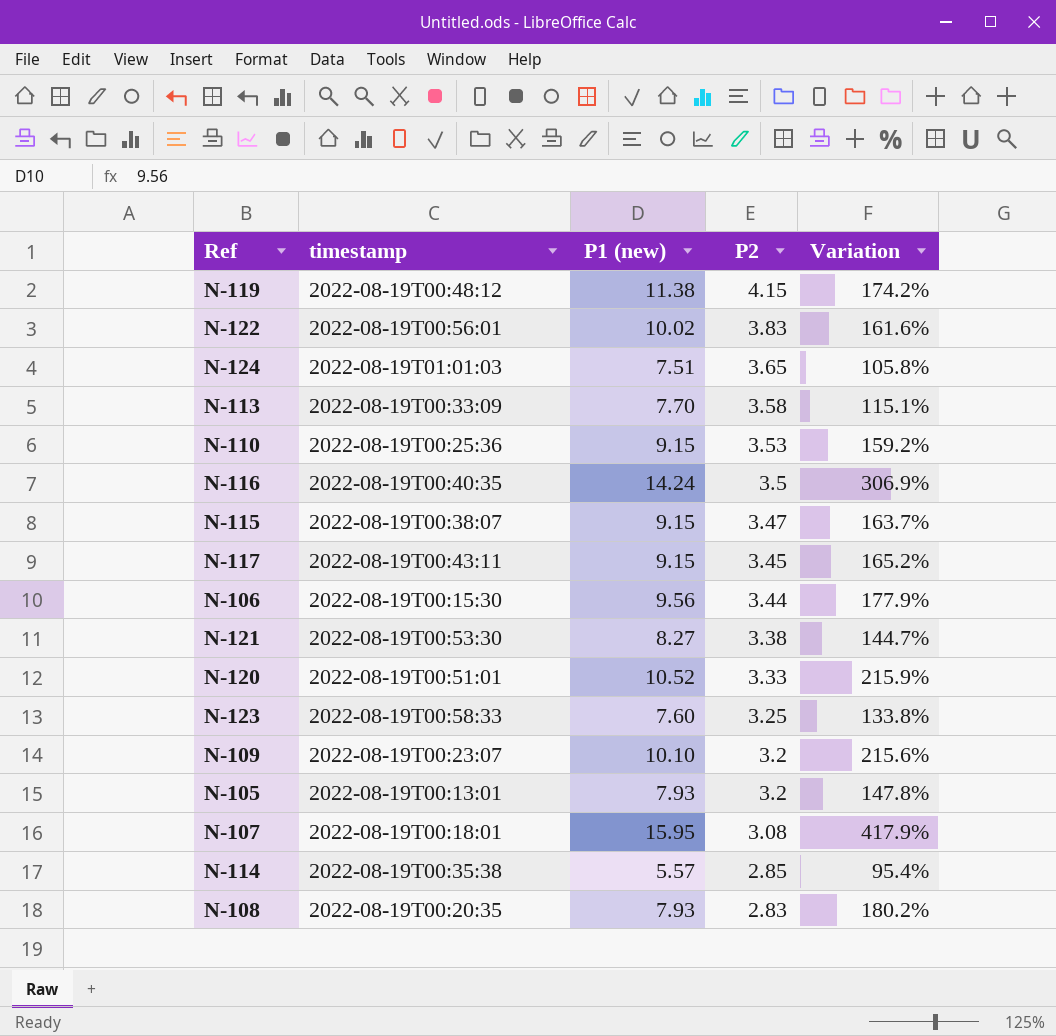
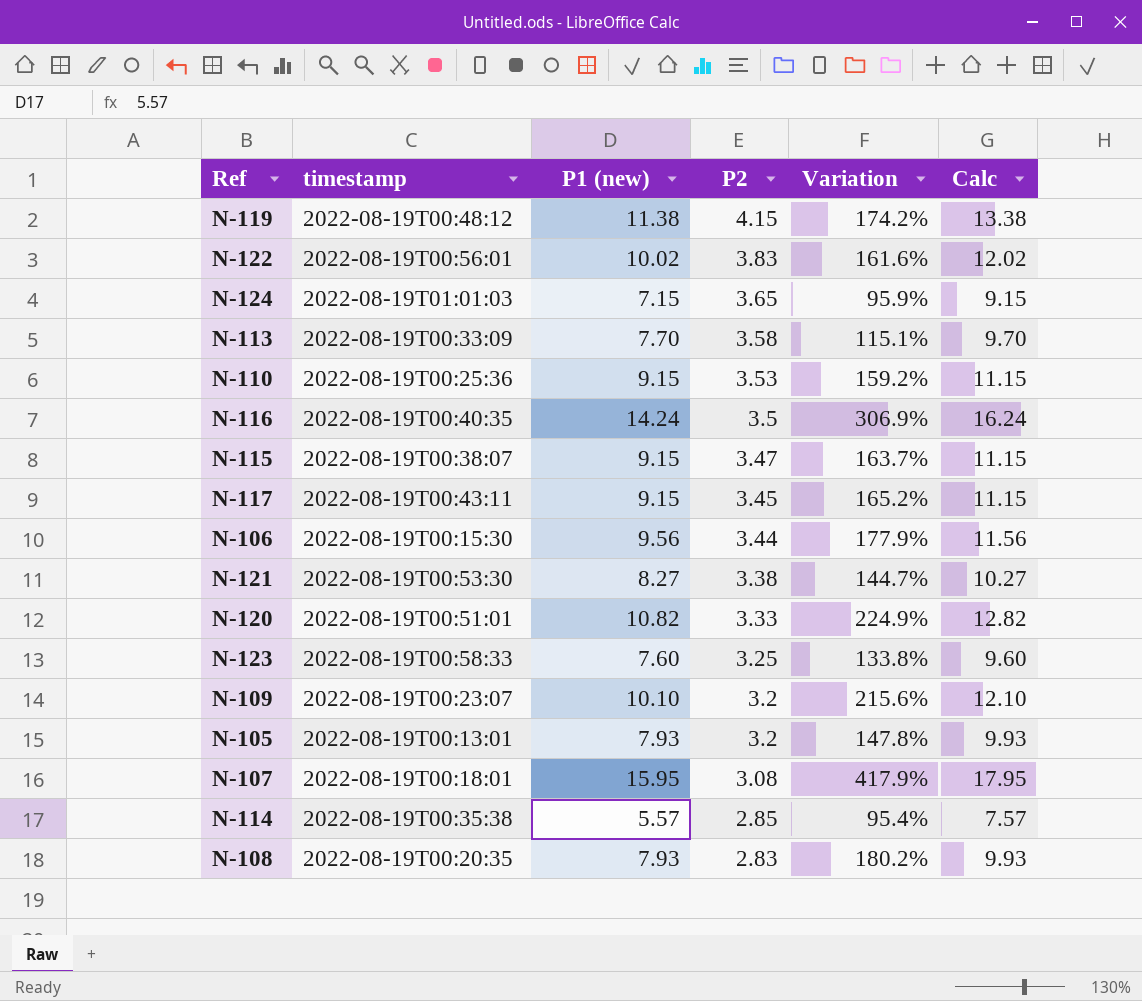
column Calc | formula: none -> [P1 (new)] + 2
N-124 | P1 (new): 7.51 -> 7.15
N-124 | Variation: 105.8% -> 95.9%
N-120 | P1 (new): 10.52 -> 10.82
N-120 | Variation: 215.9% -> 224.9%

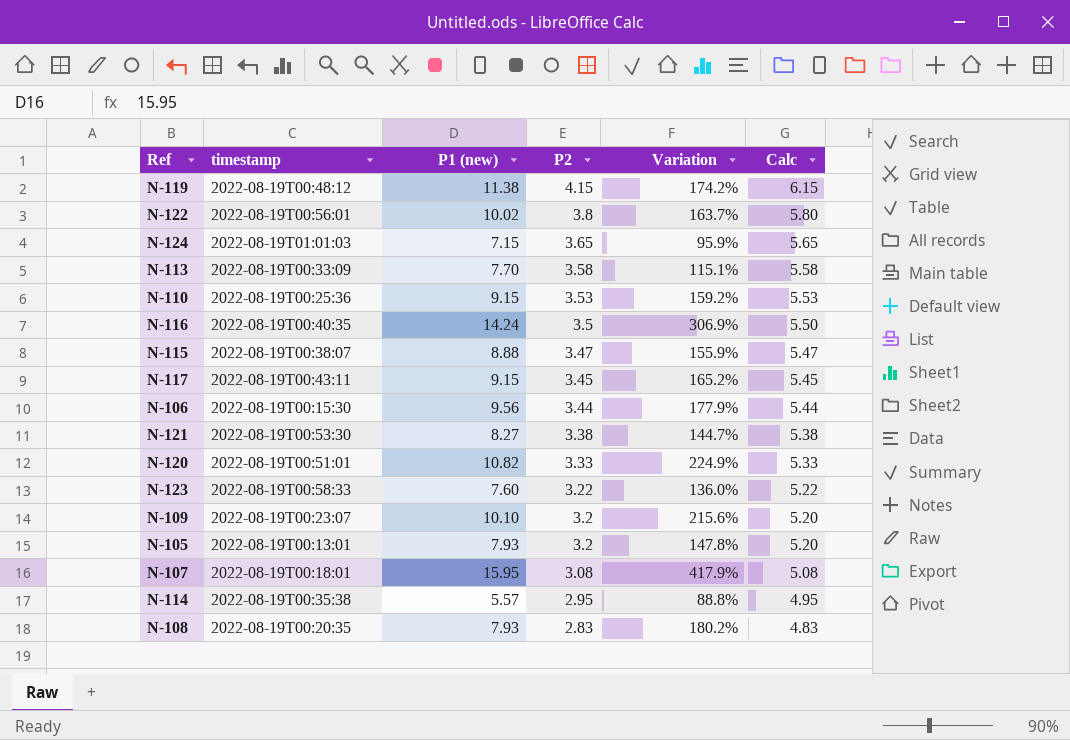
column Calc | formula: [P1 (new)] + 2 -> [P2] + 2
N-122 | P2: 3.83 -> 3.8
N-122 | Variation: 161.6% -> 163.7%
N-115 | P1 (new): 9.15 -> 8.88
N-115 | Variation: 163.7% -> 155.9%
N-123 | P2: 3.25 -> 3.22
N-123 | Variation: 133.8% -> 136.0%
N-114 | P2: 2.85 -> 2.95
N-114 | Variation: 95.4% -> 88.8%

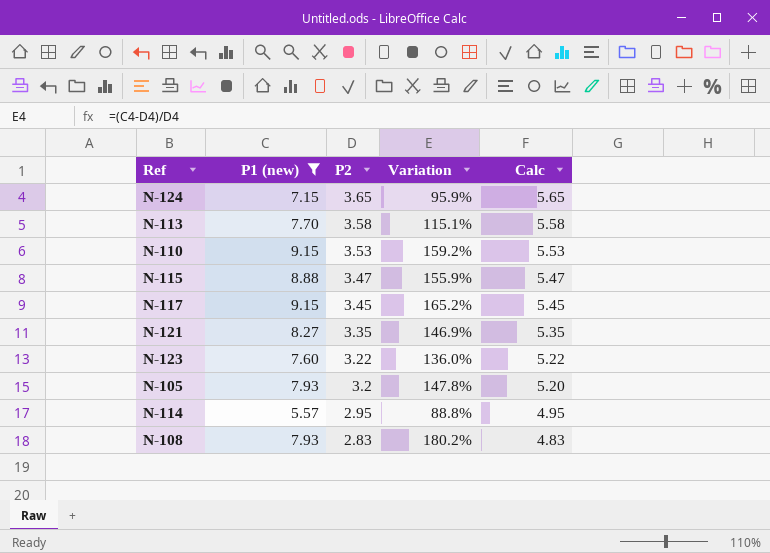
filter: none -> P1 (new) <= 9.15
column timestamp | position: 2 -> none
N-121 | P2: 3.38 -> 3.35
N-121 | Variation: 144.7% -> 146.9%
N-121 | Calc: 5.38 -> 5.35

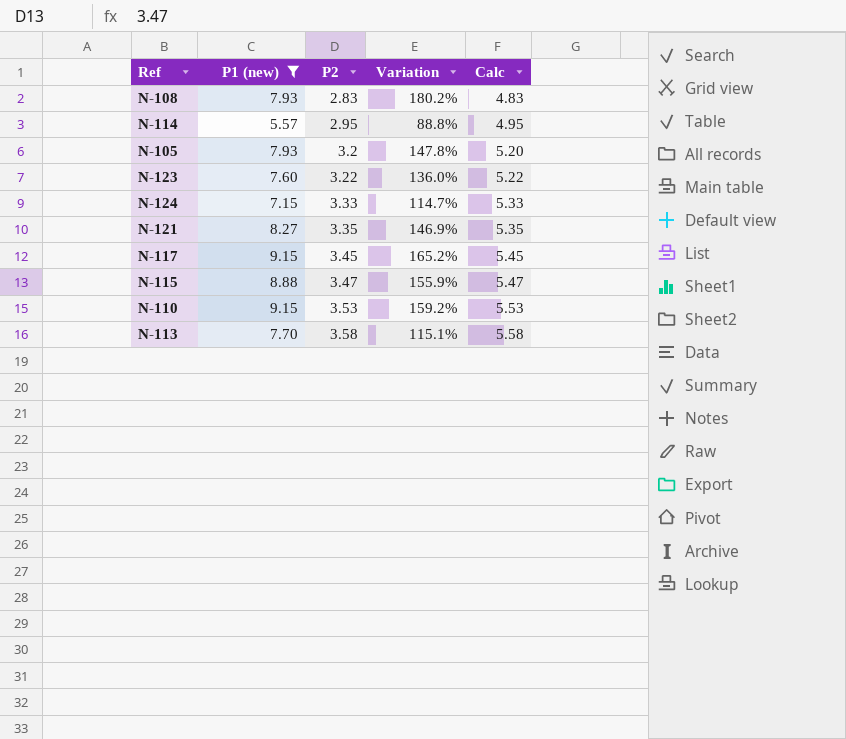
row order: P2 descending -> P2 ascending
N-124 | P2: 3.65 -> 3.33
N-124 | Variation: 95.9% -> 114.7%
N-124 | Calc: 5.65 -> 5.33

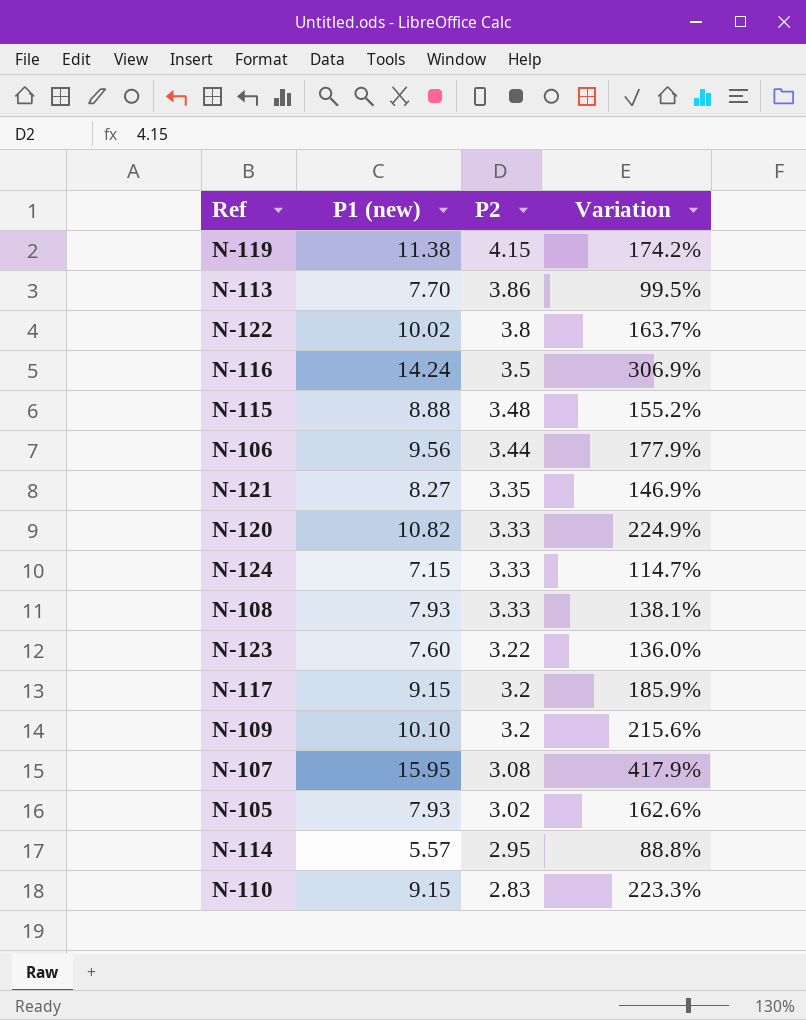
filter: P1 (new) <= 9.15 -> none
row order: P2 ascending -> P2 descending
column Calc | formula: [P2] + 2 -> none
N-113 | P2: 3.58 -> 3.86
N-113 | Variation: 115.1% -> 99.5%
N-115 | P2: 3.47 -> 3.48
N-115 | Variation: 155.9% -> 155.2%
N-108 | P2: 2.83 -> 3.33
N-108 | Variation: 180.2% -> 138.1%
N-117 | P2: 3.45 -> 3.2
N-117 | Variation: 165.2% -> 185.9%
N-105 | P2: 3.2 -> 3.02
N-105 | Variation: 147.8% -> 162.6%
N-110 | P2: 3.53 -> 2.83
N-110 | Variation: 159.2% -> 223.3%

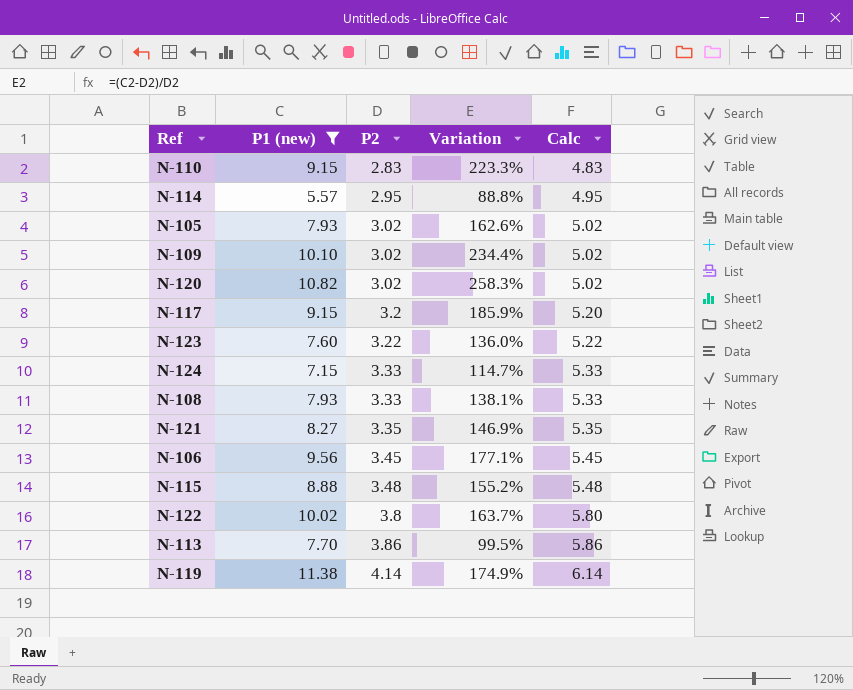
filter: none -> P1 (new) <= 11.38
row order: P2 descending -> P2 ascending
column Calc | formula: none -> [P2] + 2
N-109 | P2: 3.2 -> 3.02
N-109 | Variation: 215.6% -> 234.4%
N-120 | P2: 3.33 -> 3.02
N-120 | Variation: 224.9% -> 258.3%
N-106 | P2: 3.44 -> 3.45
N-106 | Variation: 177.9% -> 177.1%
N-119 | P2: 4.15 -> 4.14
N-119 | Variation: 174.2% -> 174.9%

